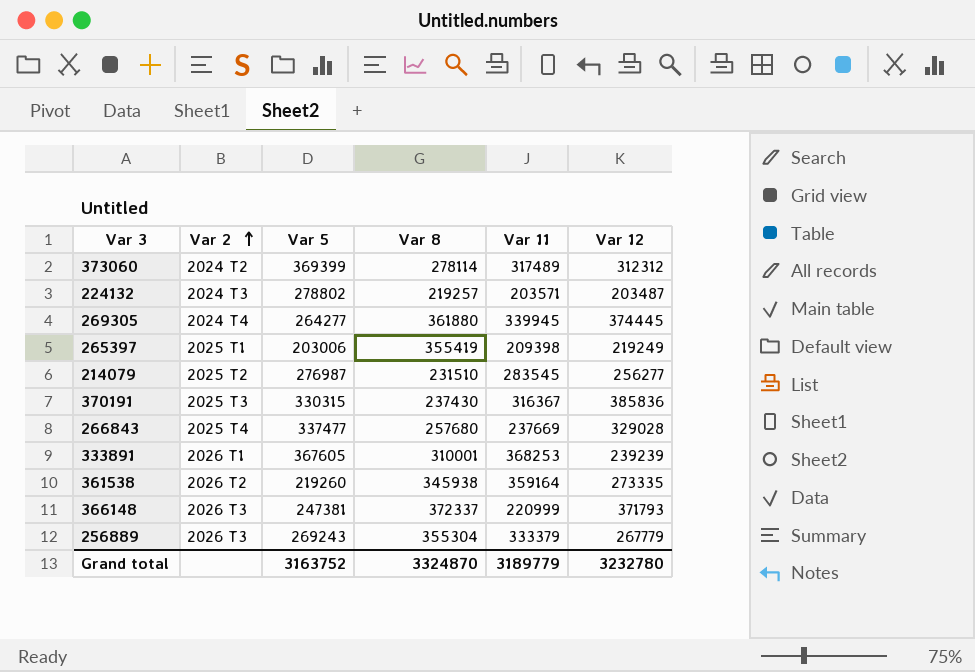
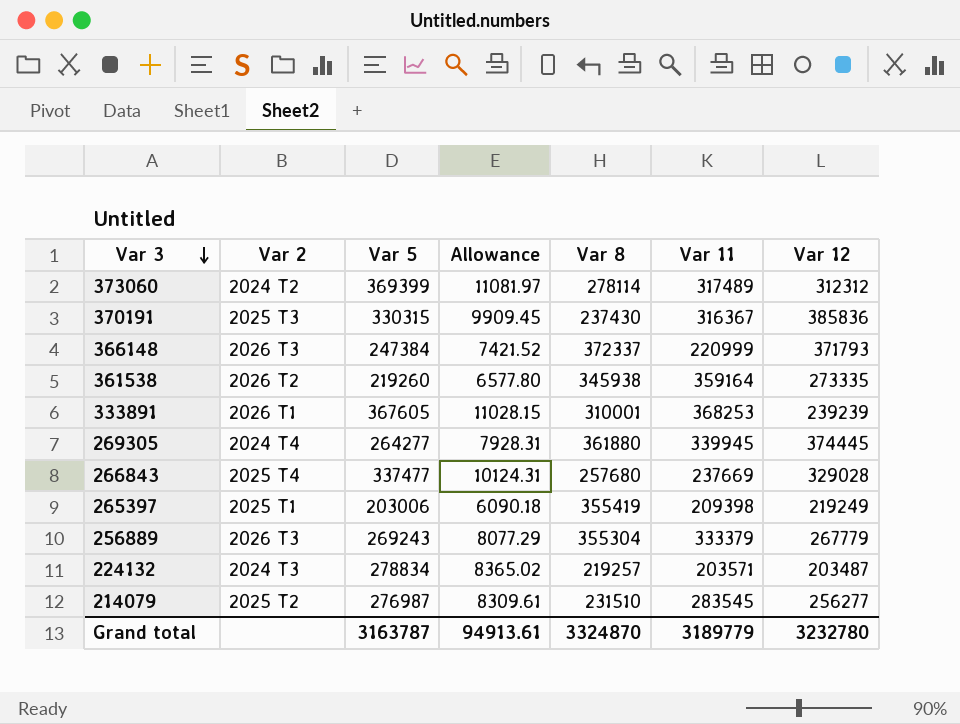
row order: Var 2 ascending -> Var 3 descending
column Allowance | formula: none -> [Var 5] * 0.03
366148 | Var 5: 247381 -> 247384
224132 | Var 5: 278802 -> 278834
Grand total | Var 5: 3163752 -> 3163787

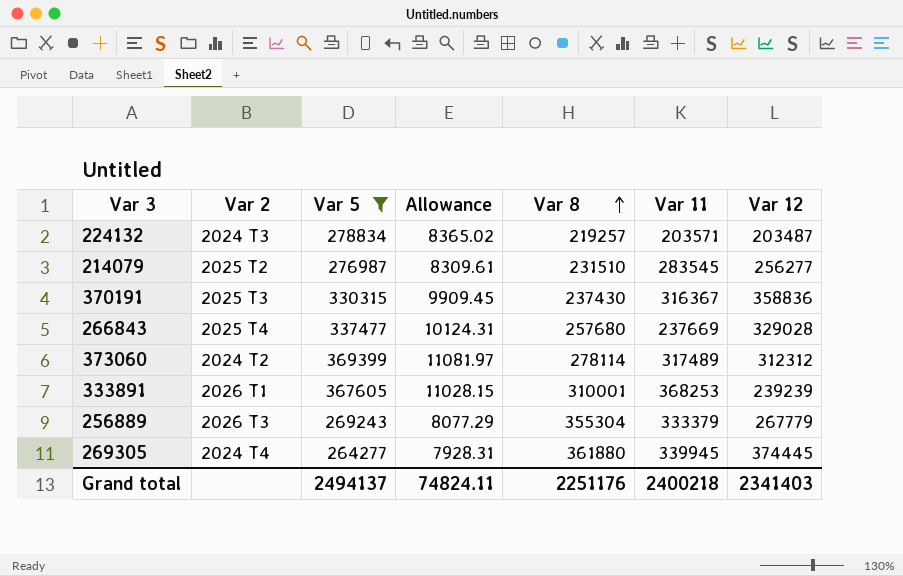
filter: none -> Var 5 >= 264277
row order: Var 3 descending -> Var 8 ascending
370191 | Var 12: 385836 -> 358836
Grand total | Var 5: 3163787 -> 2494137
Grand total | Allowance: 94913.61 -> 74824.11
Grand total | Var 8: 3324870 -> 2251176
Grand total | Var 11: 3189779 -> 2400218
Grand total | Var 12: 3232780 -> 2341403

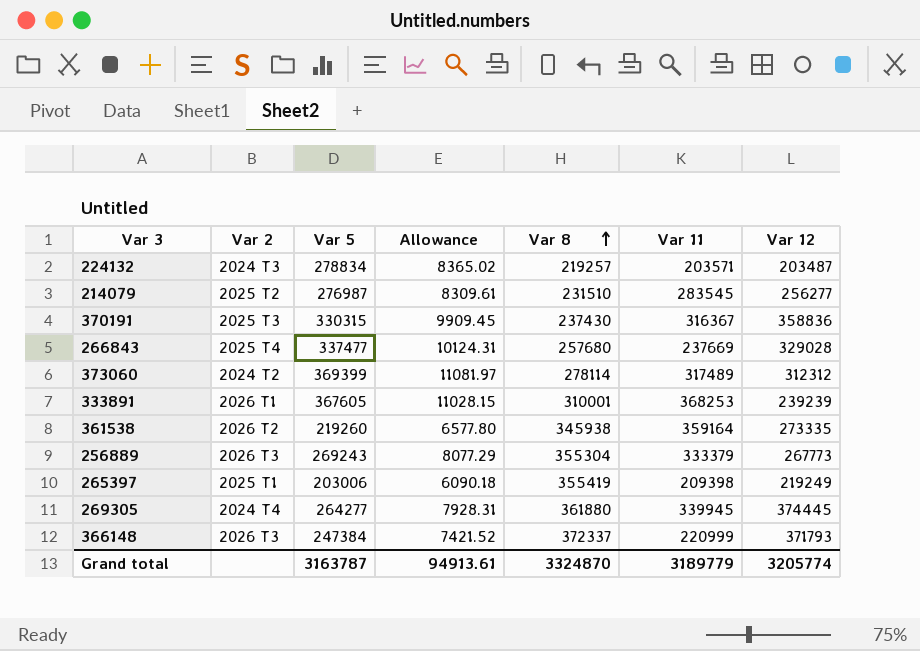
filter: Var 5 >= 264277 -> none
256889 | Var 12: 267779 -> 267773
Grand total | Var 5: 2494137 -> 3163787
Grand total | Allowance: 74824.11 -> 94913.61
Grand total | Var 8: 2251176 -> 3324870
Grand total | Var 11: 2400218 -> 3189779
Grand total | Var 12: 2341403 -> 3205774

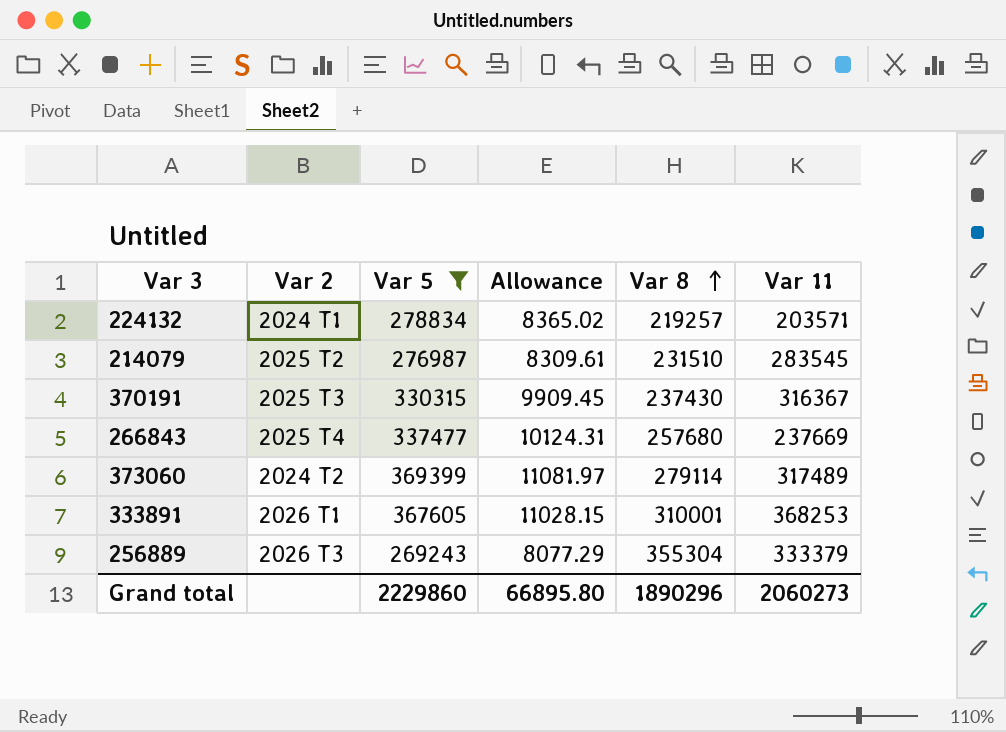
filter: none -> Var 5 >= 269243
column Var 12 | position: 7 -> none
224132 | Var 2: 2024 T3 -> 2024 T1
373060 | Var 8: 278114 -> 279114
Grand total | Var 5: 3163787 -> 2229860
Grand total | Allowance: 94913.61 -> 66895.80
Grand total | Var 8: 3324870 -> 1890296
Grand total | Var 11: 3189779 -> 2060273

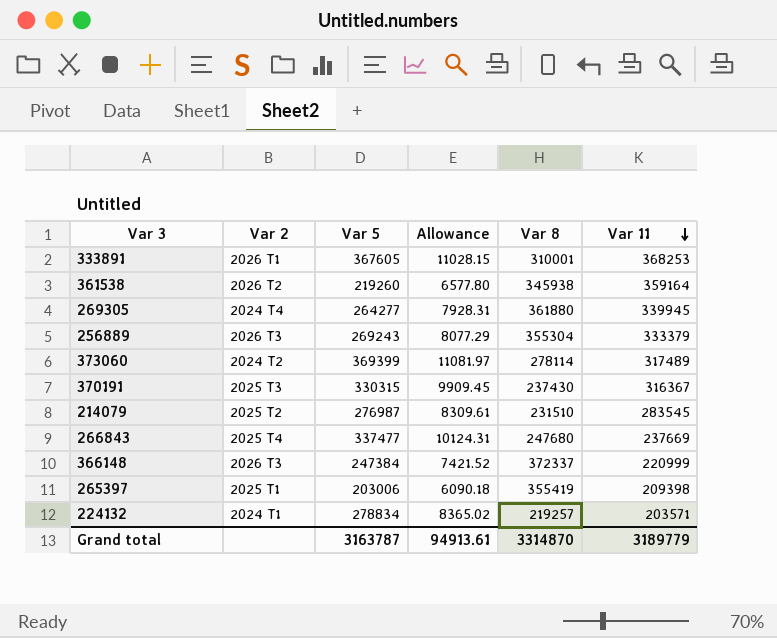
filter: Var 5 >= 269243 -> none
row order: Var 8 ascending -> Var 11 descending
373060 | Var 8: 279114 -> 278114
266843 | Var 8: 257680 -> 247680
Grand total | Var 5: 2229860 -> 3163787
Grand total | Allowance: 66895.80 -> 94913.61
Grand total | Var 8: 1890296 -> 3314870
Grand total | Var 11: 2060273 -> 3189779

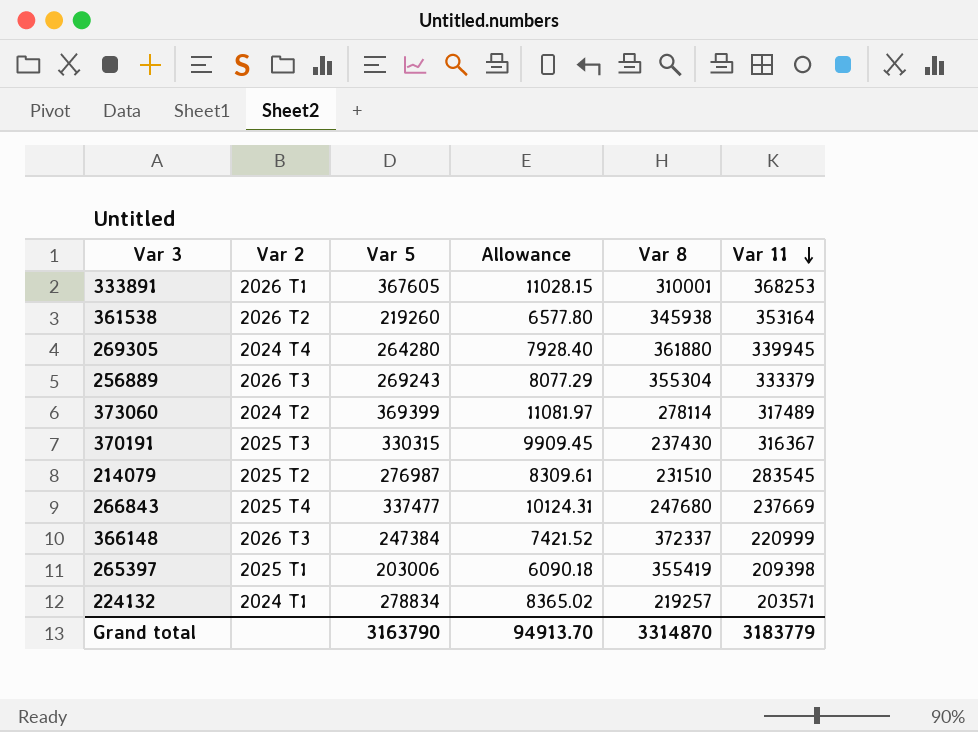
361538 | Var 11: 359164 -> 353164
269305 | Var 5: 264277 -> 264280
269305 | Allowance: 7928.31 -> 7928.40
Grand total | Var 5: 3163787 -> 3163790
Grand total | Allowance: 94913.61 -> 94913.70
Grand total | Var 11: 3189779 -> 3183779

